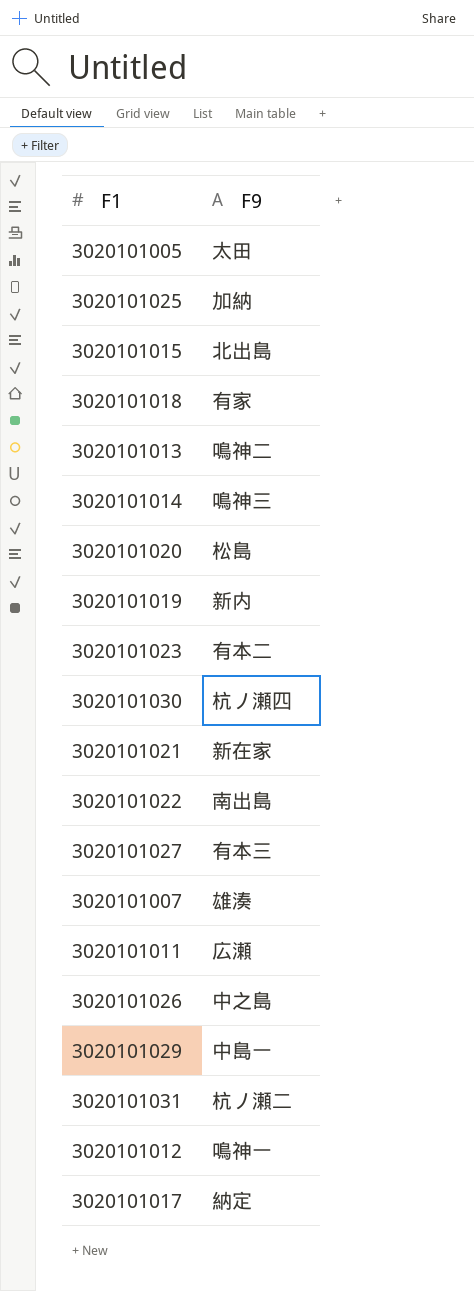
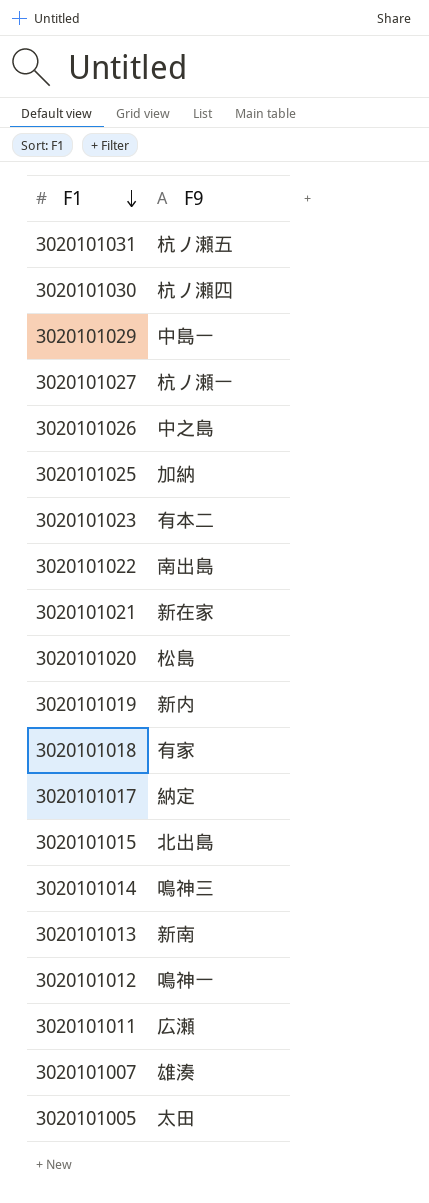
row order: none -> F1 descending
3020101031 | F9: 杭ノ瀬二 -> 杭ノ瀬五
3020101027 | F9: 有本三 -> 杭ノ瀬一
3020101013 | F9: 鳴神二 -> 新南

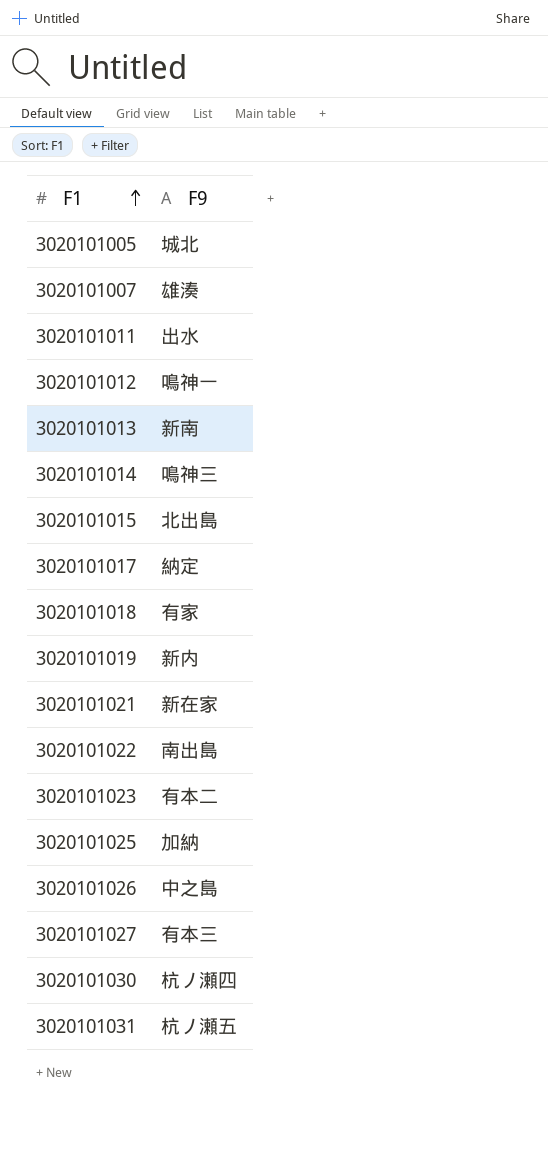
row order: F1 descending -> F1 ascending
row 3020101029: 中島一 -> none
row 3020101020: 松島 -> none
3020101005 | F9: 太田 -> 城北
3020101011 | F9: 広瀬 -> 出水
3020101027 | F9: 杭ノ瀬一 -> 有本三

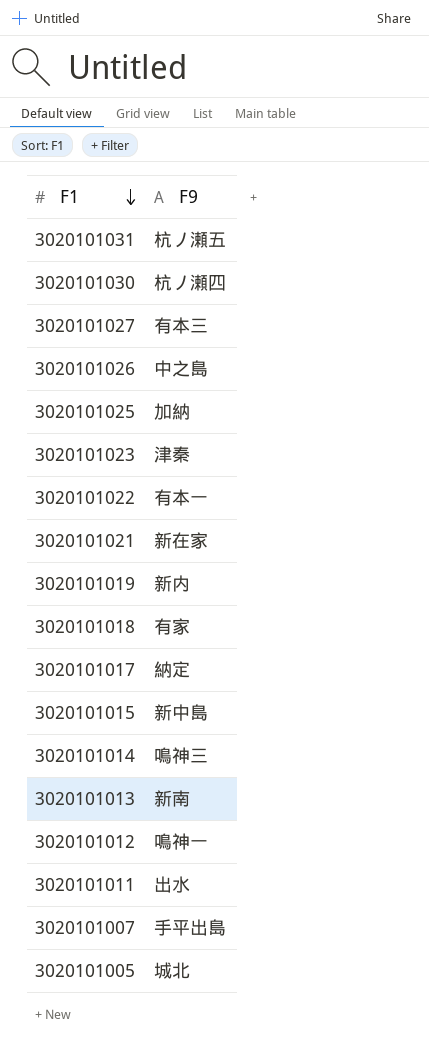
row order: F1 ascending -> F1 descending
3020101023 | F9: 有本二 -> 津秦
3020101022 | F9: 南出島 -> 有本一
3020101015 | F9: 北出島 -> 新中島
3020101007 | F9: 雄湊 -> 手平出島

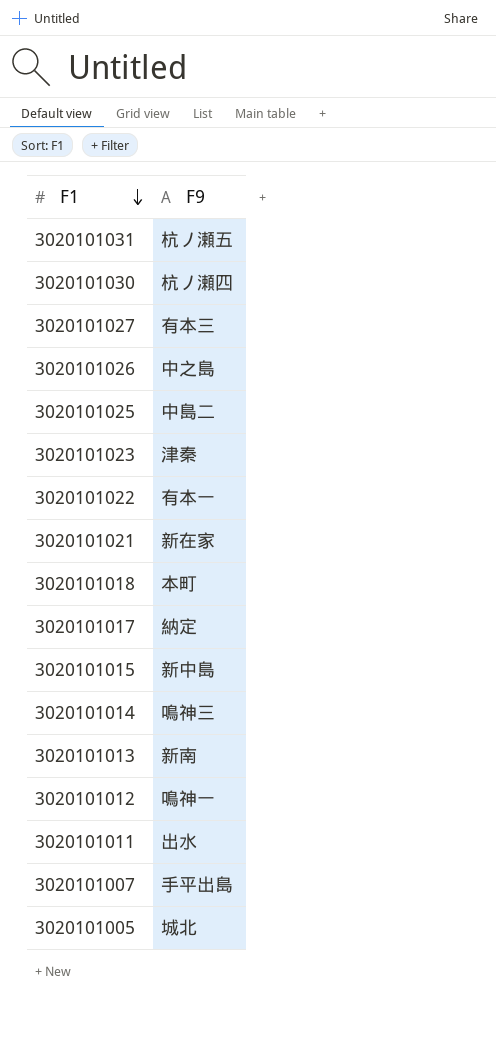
row 3020101019: 新内 -> none
3020101025 | F9: 加納 -> 中島二
3020101018 | F9: 有家 -> 本町

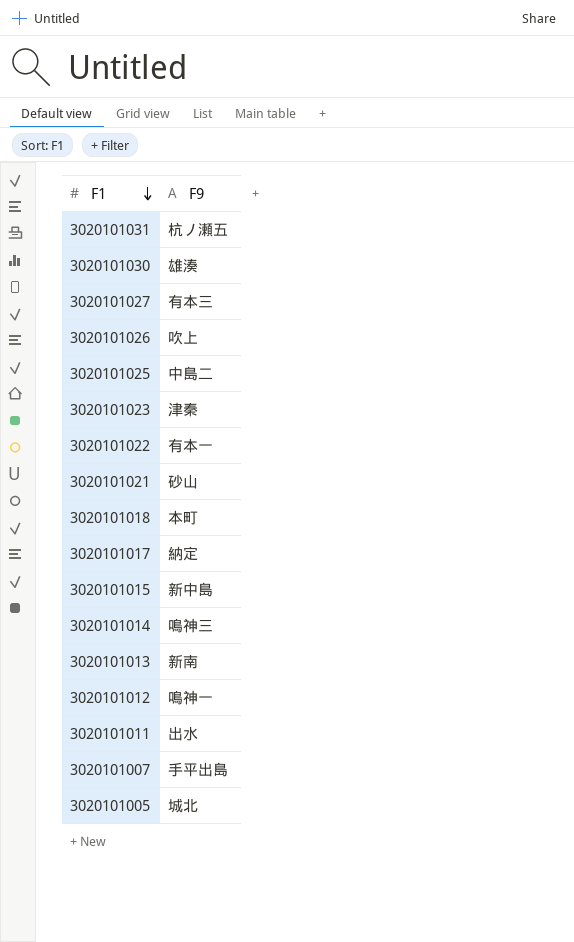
3020101030 | F9: 杭ノ瀬四 -> 雄湊
3020101026 | F9: 中之島 -> 吹上
3020101021 | F9: 新在家 -> 砂山

